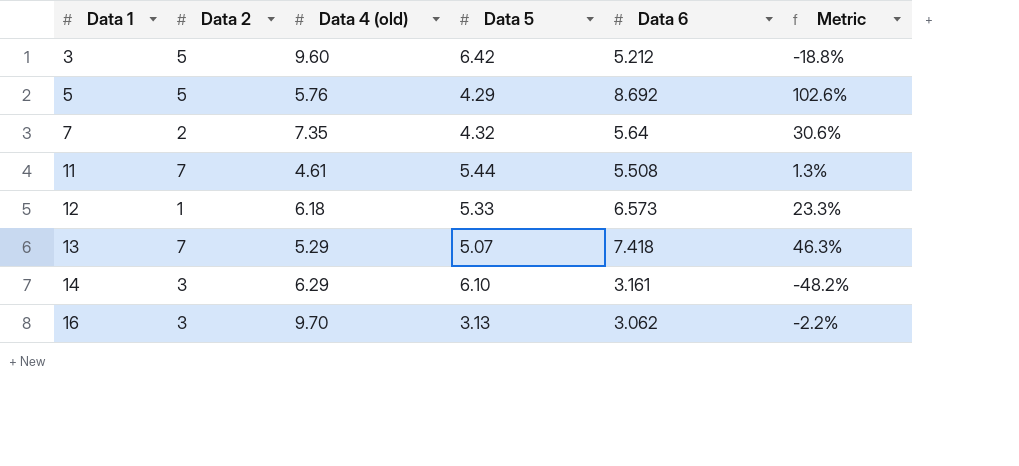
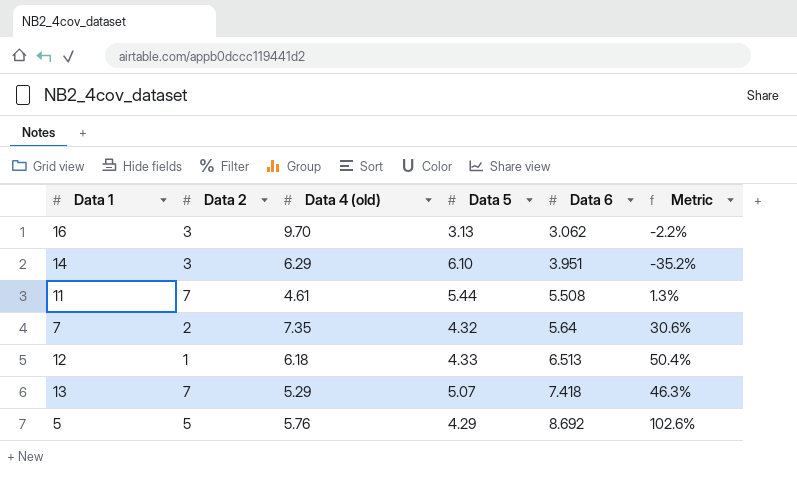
row order: Data 1 ascending -> Data 6 ascending
row 3: 5 | 9.60 | 6.42 | 5.212 | -18.8% -> none
14 | Data 6: 3.161 -> 3.951
14 | Metric: -48.2% -> -35.2%
12 | Data 5: 5.33 -> 4.33
12 | Data 6: 6.573 -> 6.513
12 | Metric: 23.3% -> 50.4%

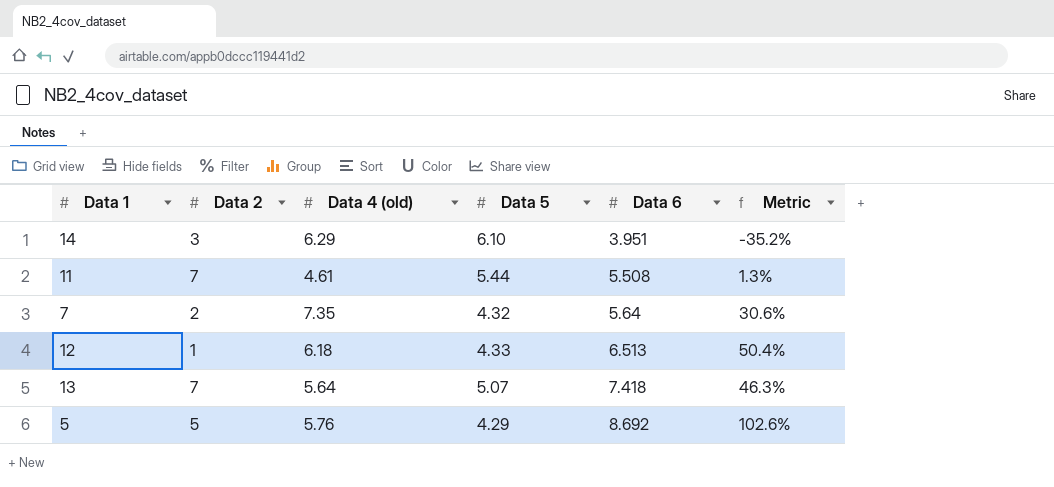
row 16: 3 | 9.70 | 3.13 | 3.062 | -2.2% -> none
13 | Data 4 (old): 5.29 -> 5.64

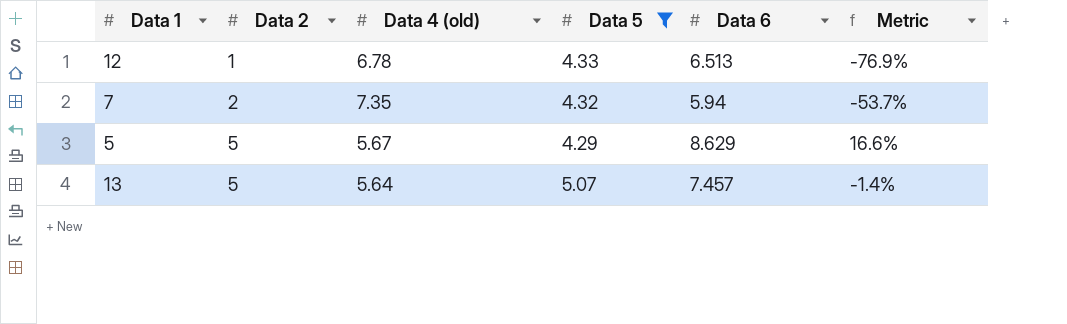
filter: none -> Data 5 <= 5.07
row order: Data 6 ascending -> Data 2 ascending
column Metric | formula: ([Data 6] - [Data 5]) / [Data 5] -> ([Data 2] - [Data 5]) / [Data 5]
12 | Data 4 (old): 6.18 -> 6.78
7 | Data 6: 5.64 -> 5.94
5 | Data 4 (old): 5.76 -> 5.67
5 | Data 6: 8.692 -> 8.629
13 | Data 2: 7 -> 5
13 | Data 6: 7.418 -> 7.457

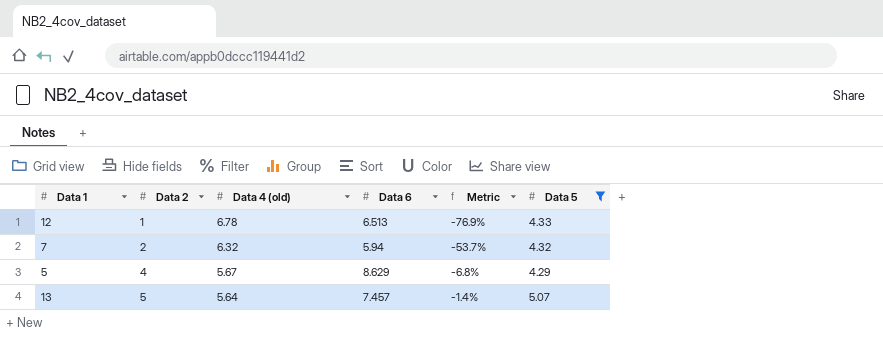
column Data 5 | position: 4 -> 6
7 | Data 4 (old): 7.35 -> 6.32
5 | Data 2: 5 -> 4
5 | Metric: 16.6% -> -6.8%

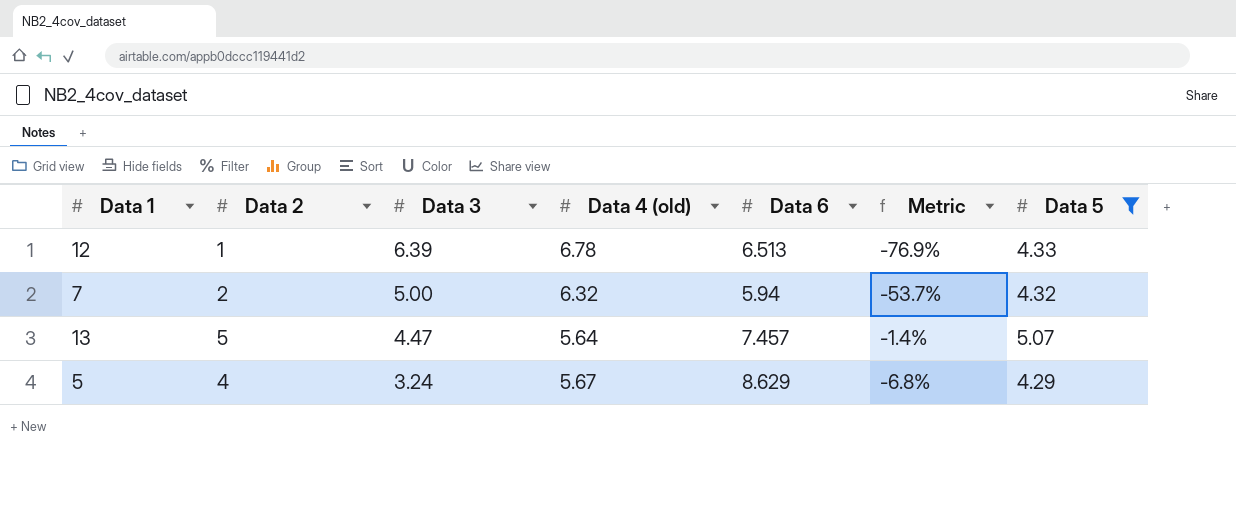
row order: Data 2 ascending -> Data 3 descending
column Data 3 | position: none -> 3

